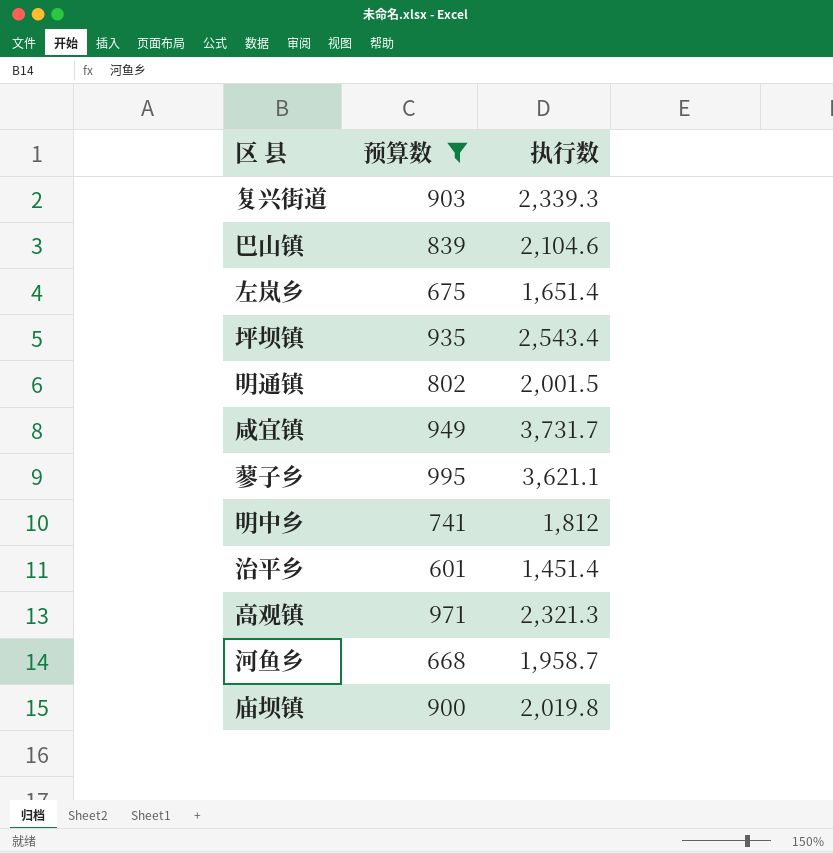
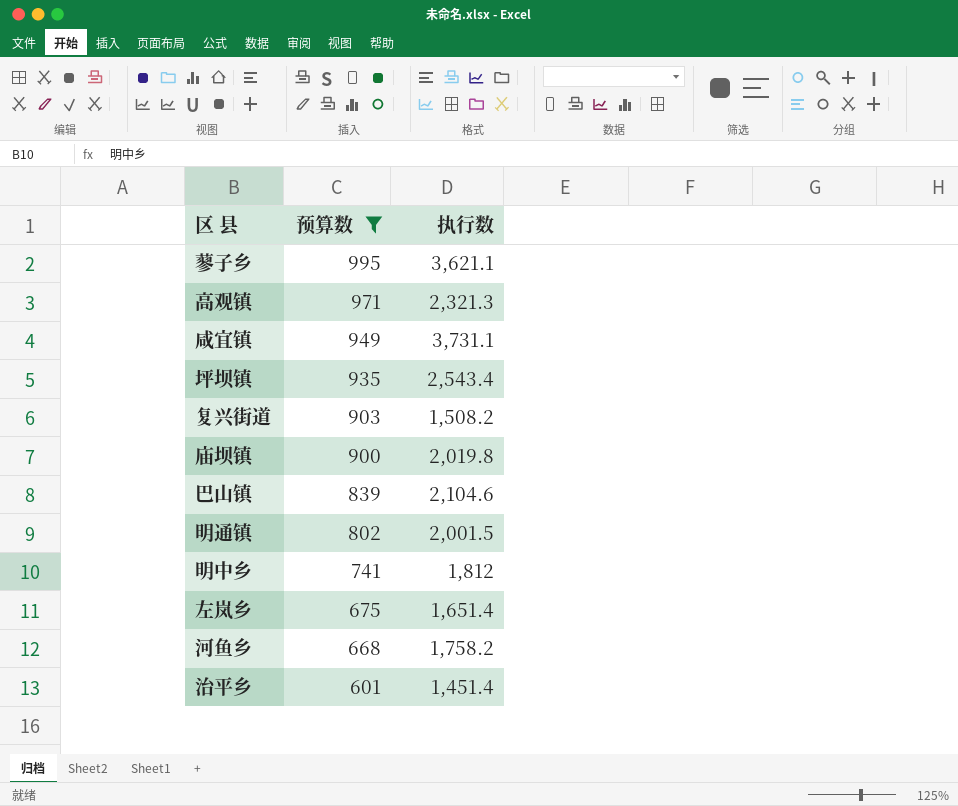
row order: none -> 预算数 descending
咸宜镇 | 执行数: 3,731.7 -> 3,731.1
复兴街道 | 执行数: 2,339.3 -> 1,508.2
河鱼乡 | 执行数: 1,958.7 -> 1,758.2

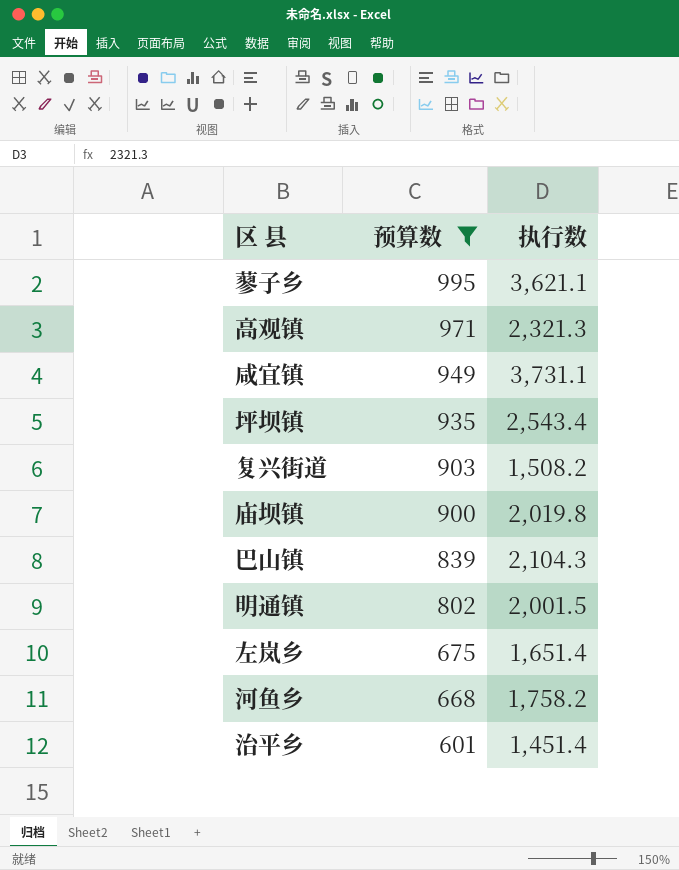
row 明中乡: 741 | 1,812 -> none
巴山镇 | 执行数: 2,104.6 -> 2,104.3

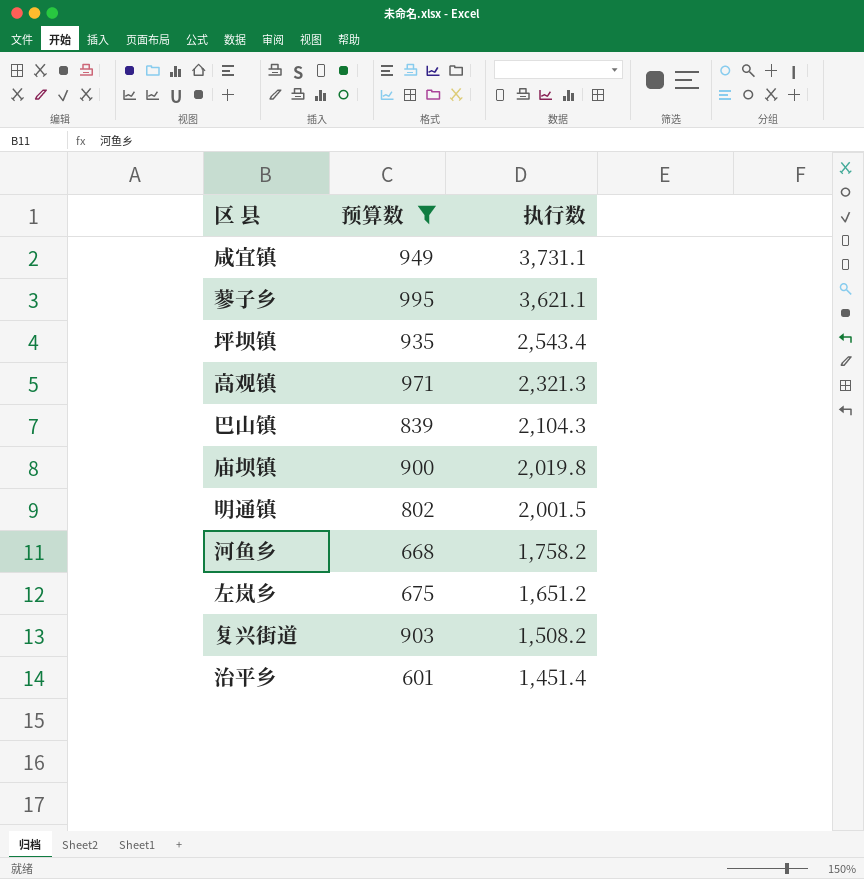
row order: 预算数 descending -> 执行数 descending
左岚乡 | 执行数: 1,651.4 -> 1,651.2

